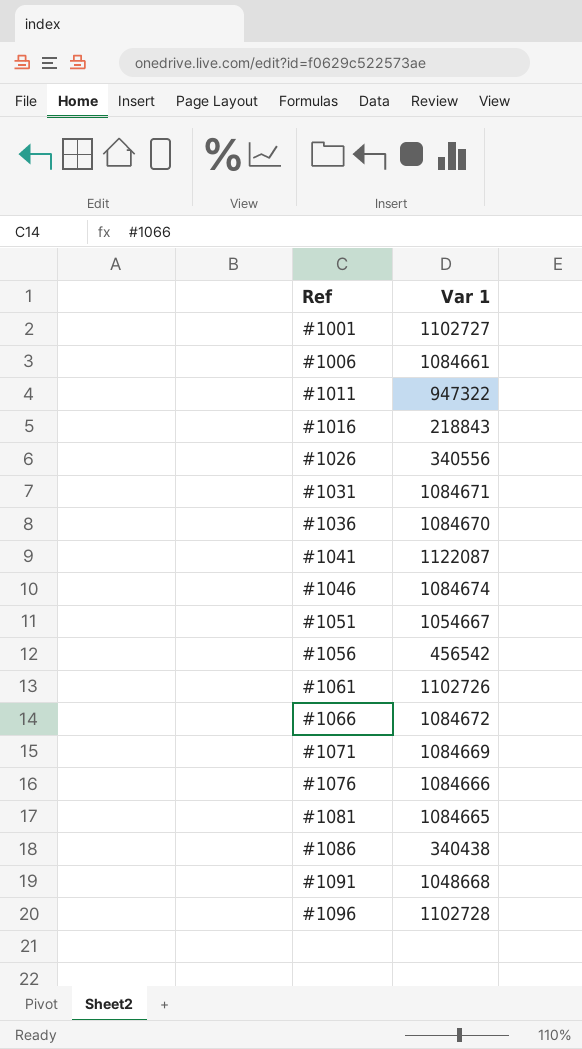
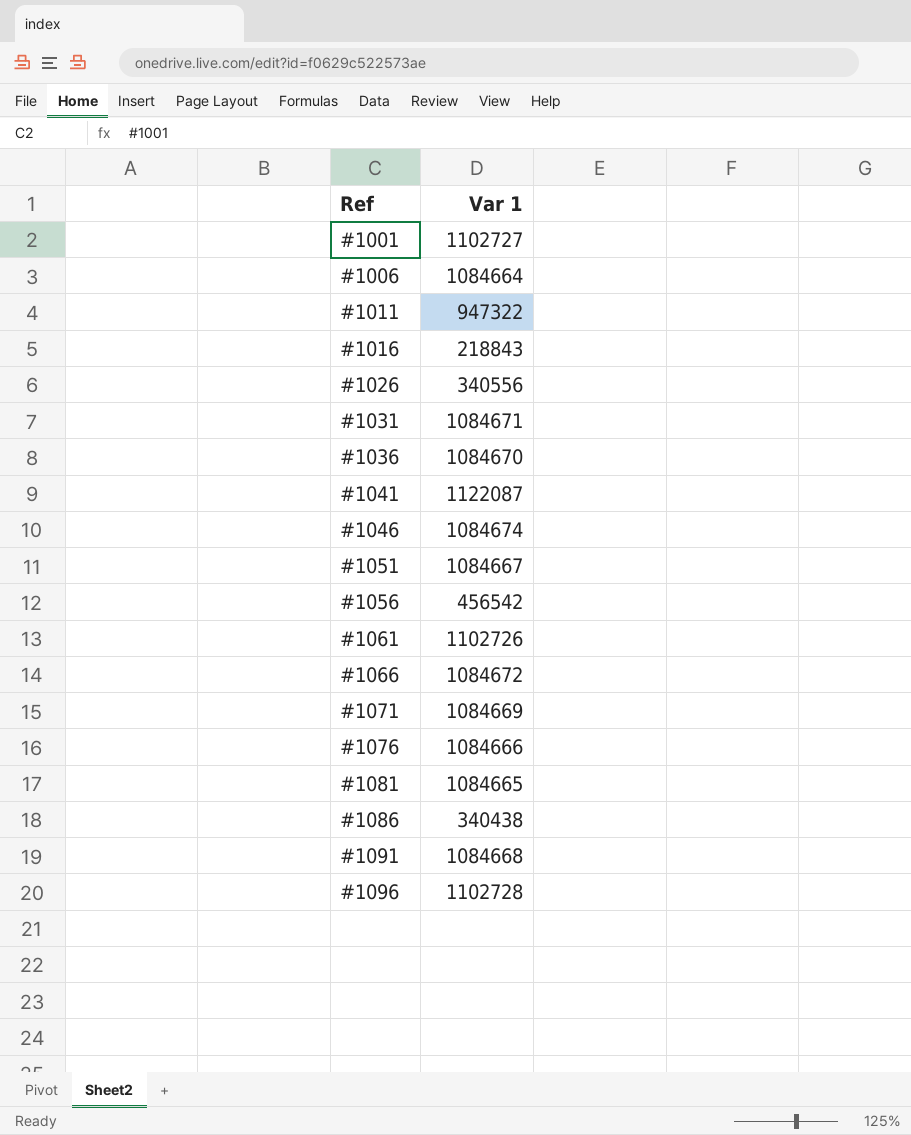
#1006 | Var 1: 1084661 -> 1084664
#1051 | Var 1: 1054667 -> 1084667
#1091 | Var 1: 1048668 -> 1084668

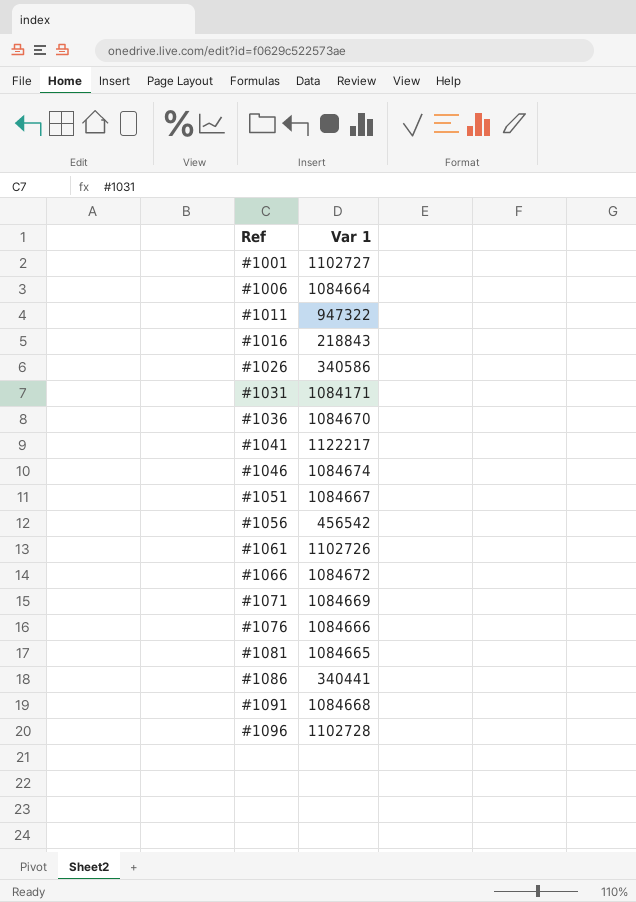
#1026 | Var 1: 340556 -> 340586
#1031 | Var 1: 1084671 -> 1084171
#1041 | Var 1: 1122087 -> 1122217
#1086 | Var 1: 340438 -> 340441

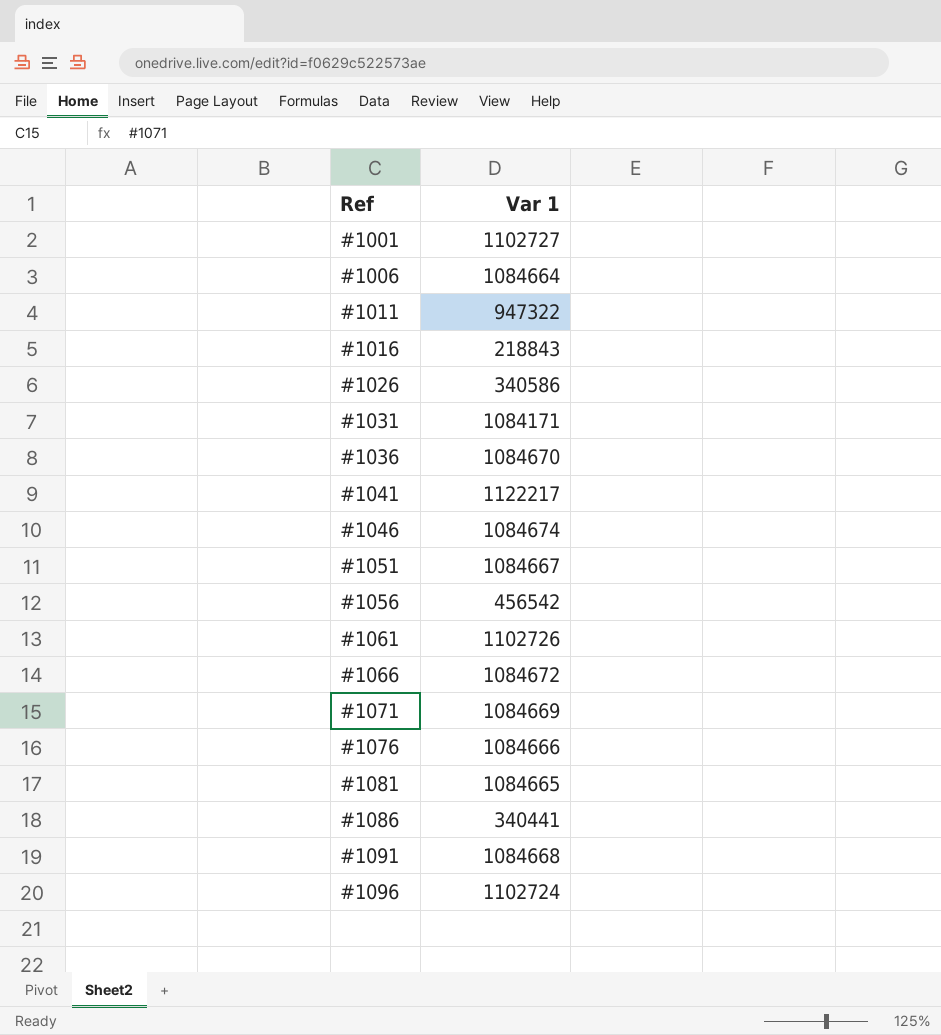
#1096 | Var 1: 1102728 -> 1102724

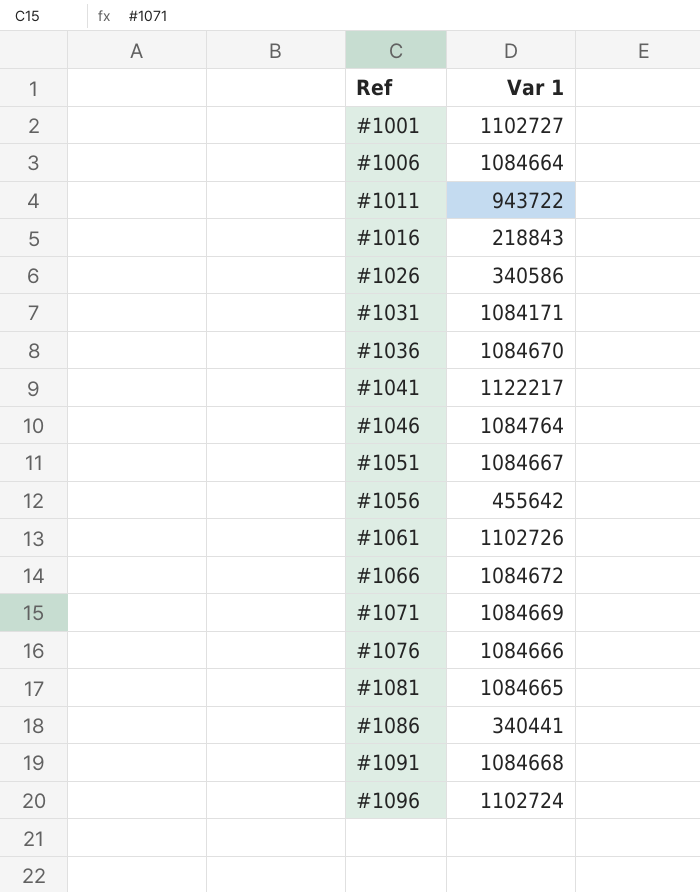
#1011 | Var 1: 947322 -> 943722
#1046 | Var 1: 1084674 -> 1084764
#1056 | Var 1: 456542 -> 455642

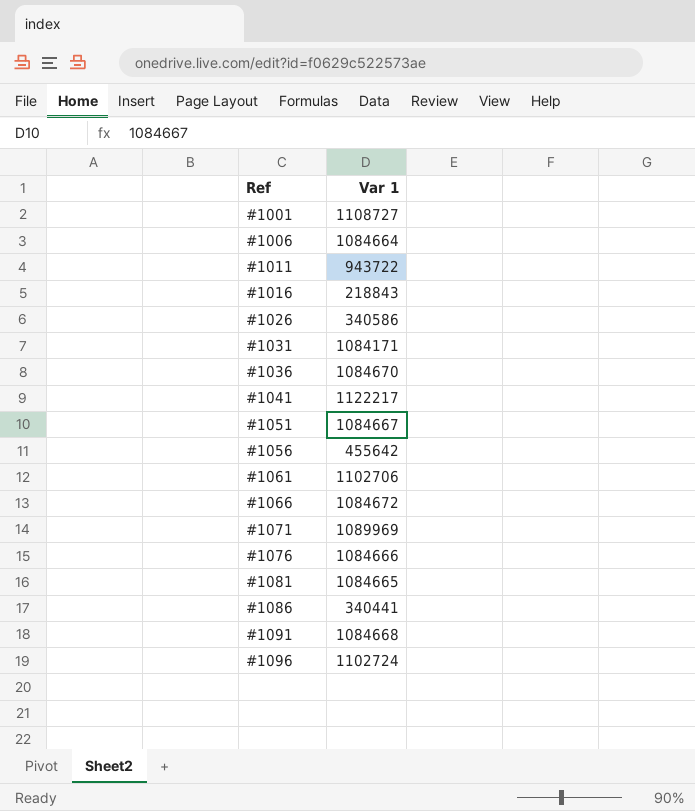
row #1046: 1084764 -> none
#1001 | Var 1: 1102727 -> 1108727
#1061 | Var 1: 1102726 -> 1102706
#1071 | Var 1: 1084669 -> 1089969

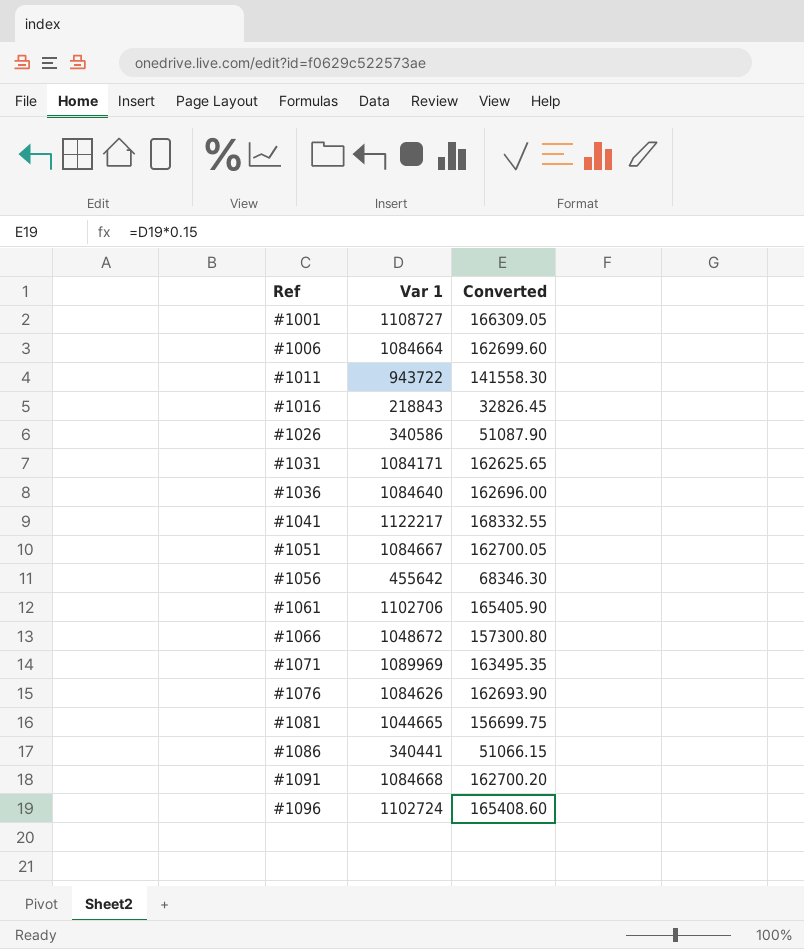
column Converted | formula: none -> [Var 1] * 0.15
#1036 | Var 1: 1084670 -> 1084640
#1066 | Var 1: 1084672 -> 1048672
#1076 | Var 1: 1084666 -> 1084626
#1081 | Var 1: 1084665 -> 1044665

